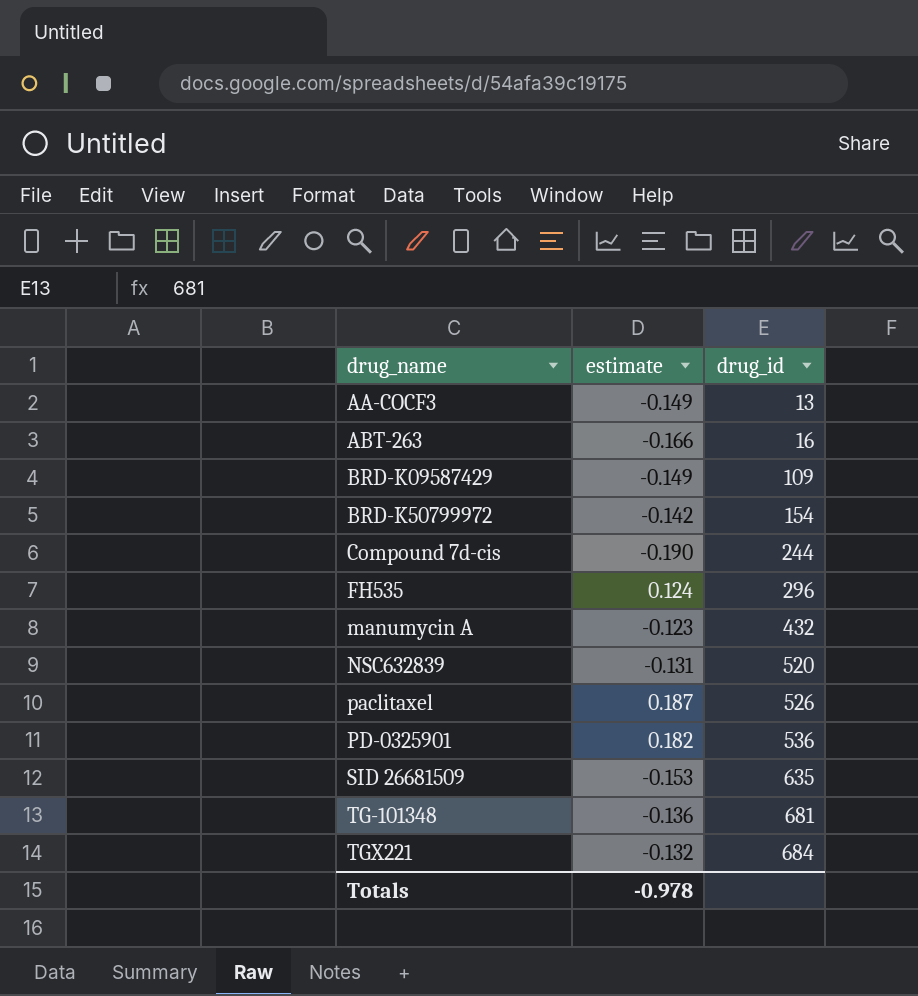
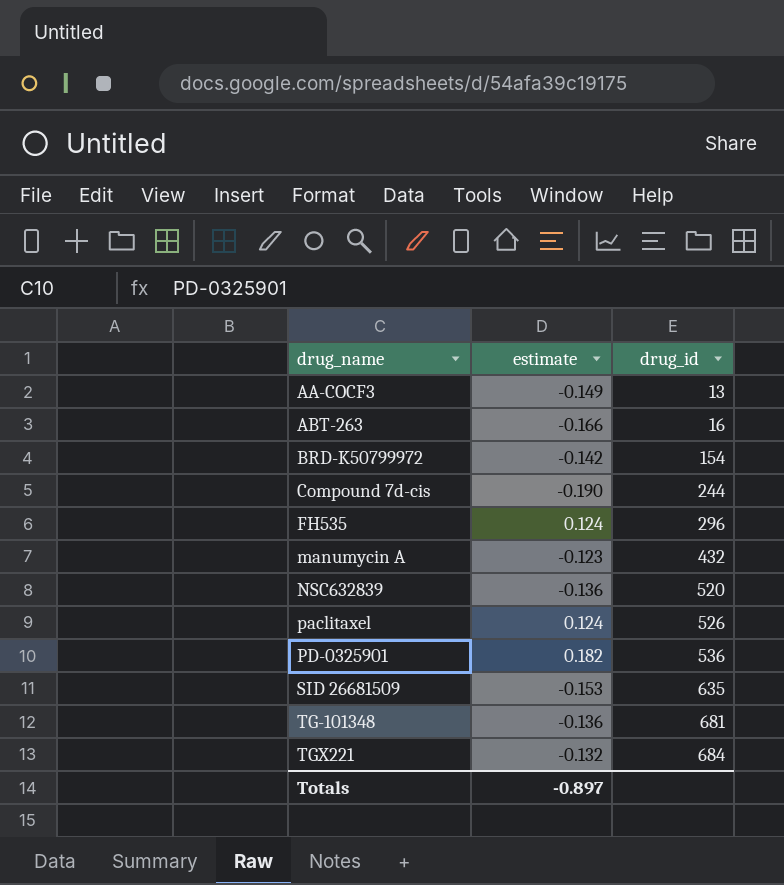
row BRD-K09587429: -0.149 | 109 -> none
NSC632839 | estimate: -0.131 -> -0.136
paclitaxel | estimate: 0.187 -> 0.124
Totals | estimate: -0.978 -> -0.897

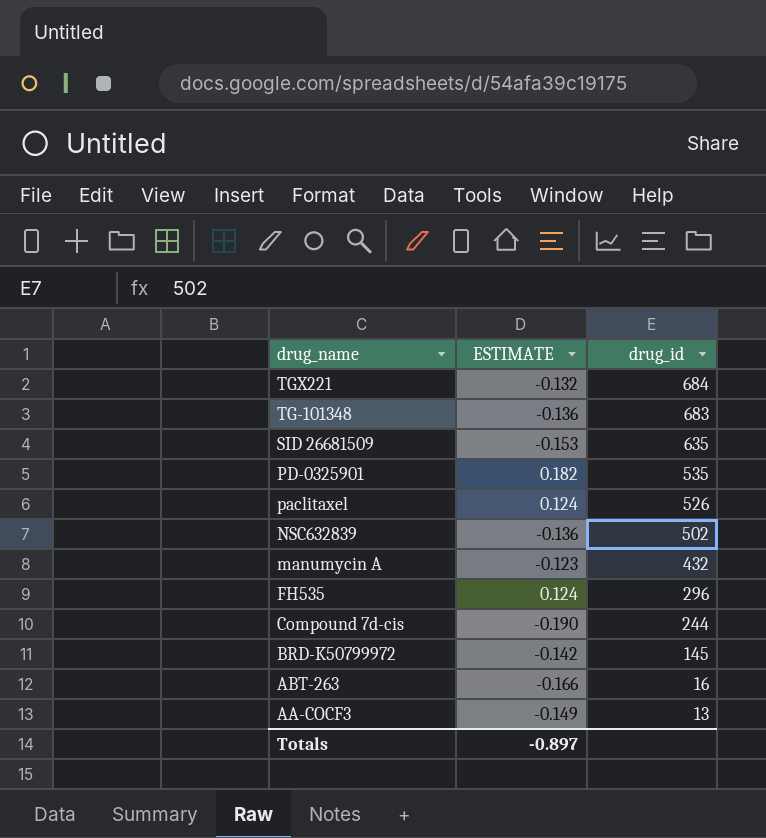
row order: drug_name ascending -> drug_name descending
column name: estimate -> ESTIMATE
TG-101348 | drug_id: 681 -> 683
PD-0325901 | drug_id: 536 -> 535
NSC632839 | drug_id: 520 -> 502
BRD-K50799972 | drug_id: 154 -> 145

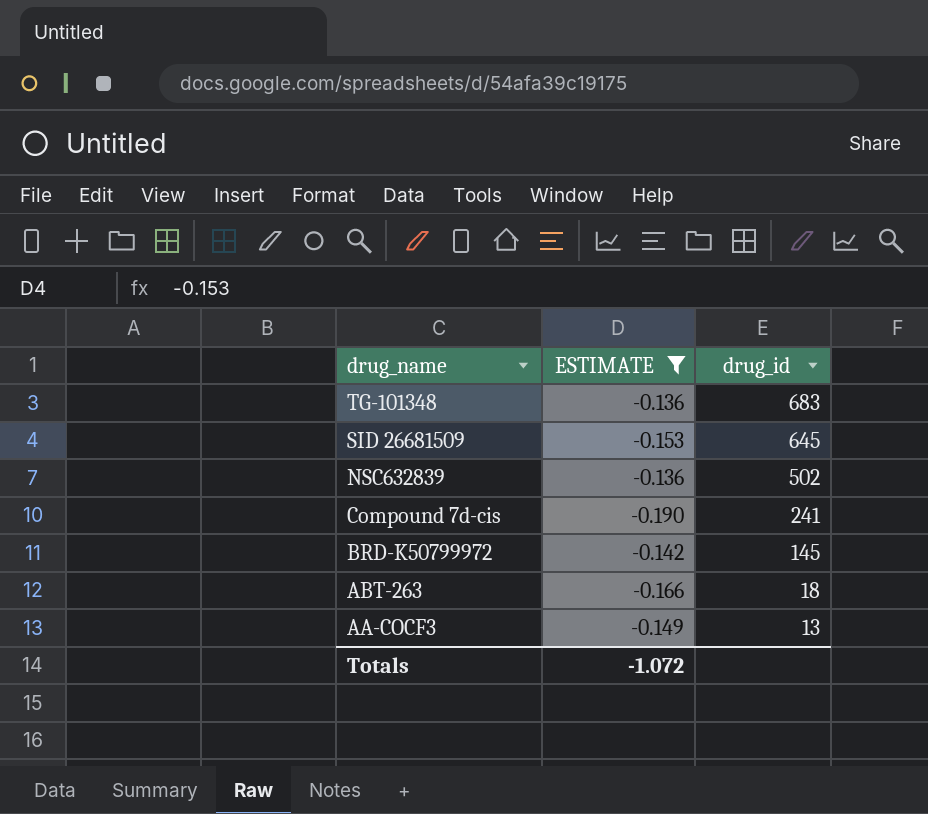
filter: none -> ESTIMATE <= -0.136
SID 26681509 | drug_id: 635 -> 645
Compound 7d-cis | drug_id: 244 -> 241
ABT-263 | drug_id: 16 -> 18
Totals | ESTIMATE: -0.897 -> -1.072

